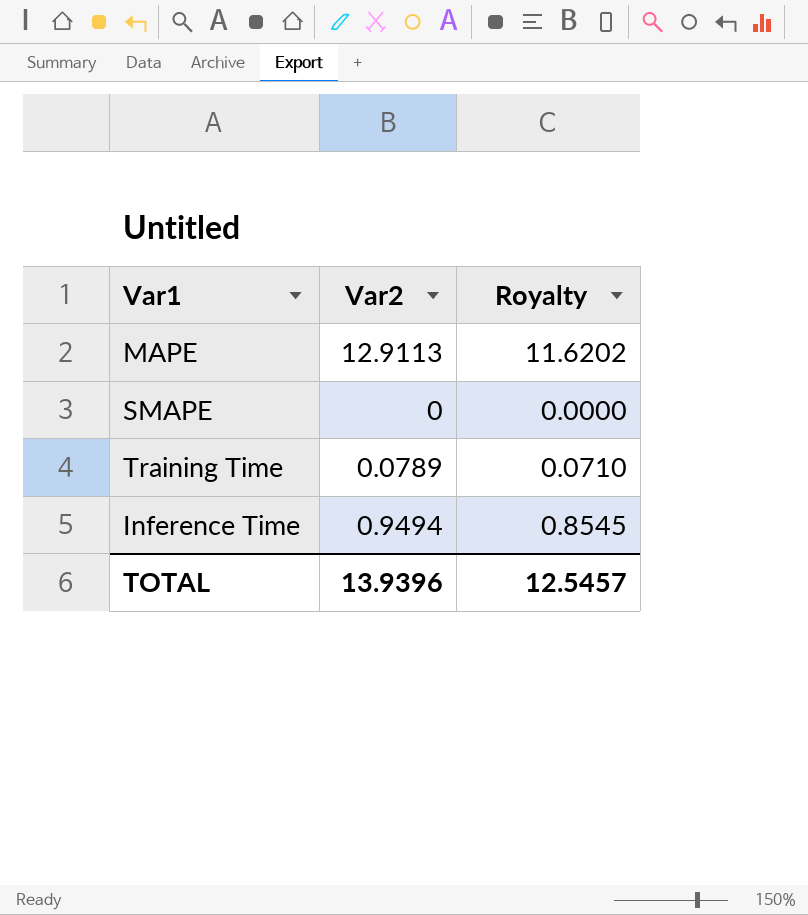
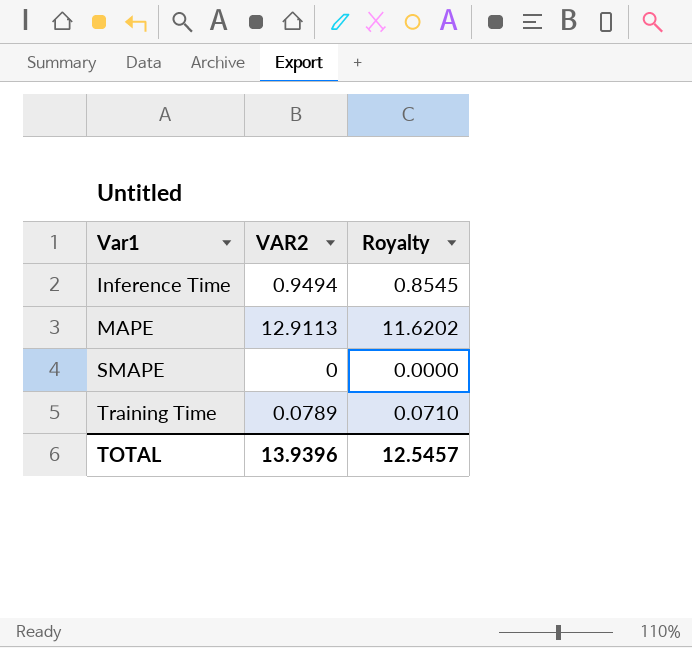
row order: none -> Var1 ascending
column name: Var2 -> VAR2

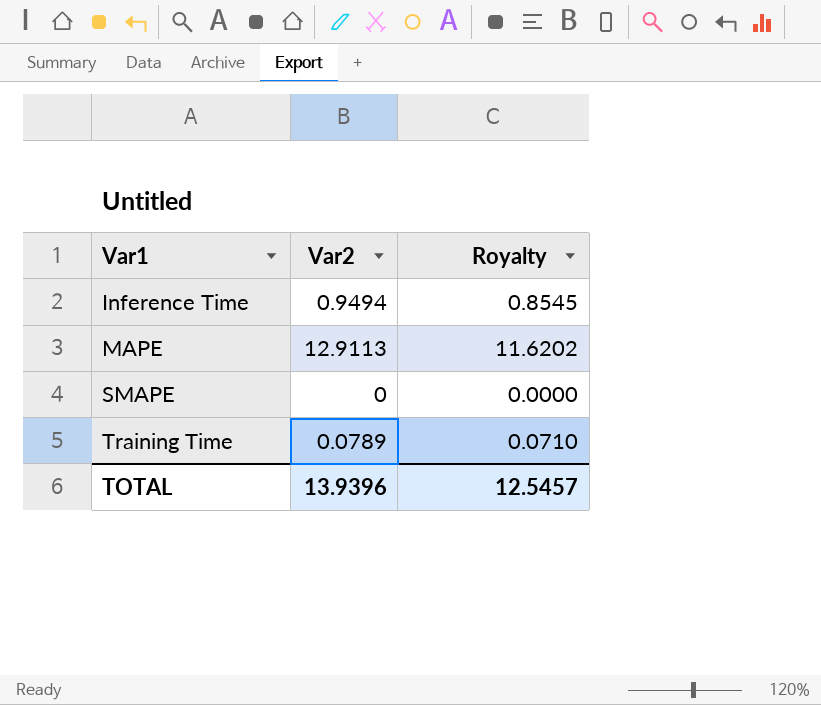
column name: VAR2 -> Var2

